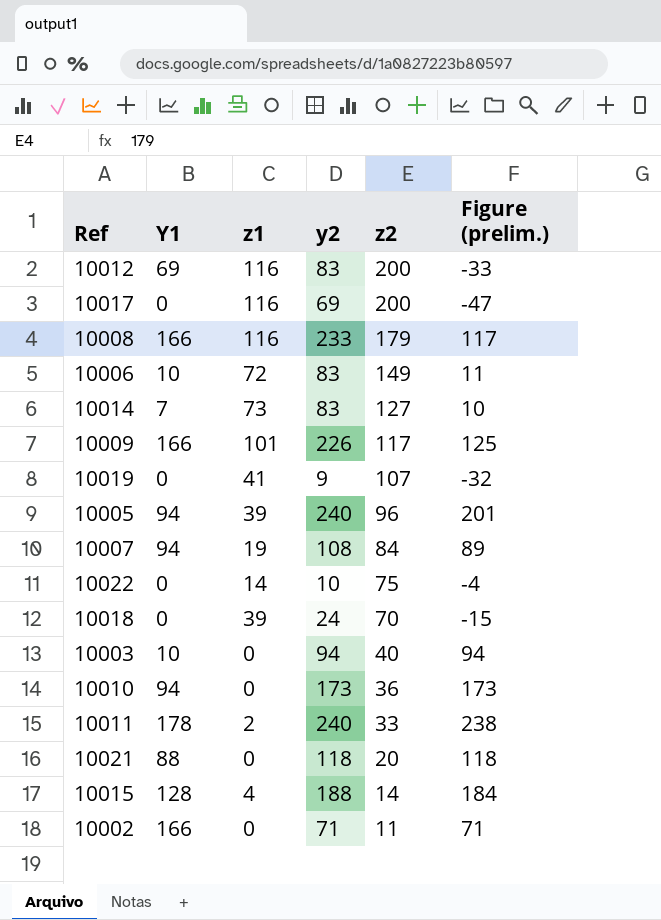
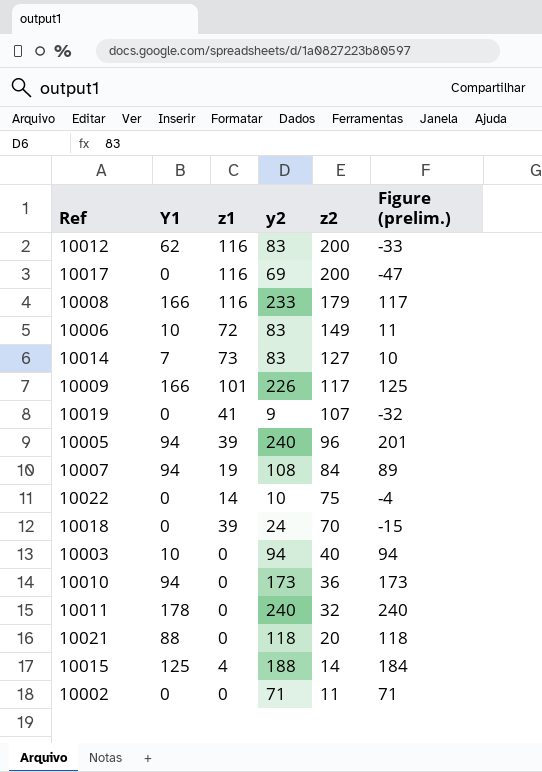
10012 | Y1: 69 -> 62
10011 | z1: 2 -> 0
10011 | z2: 33 -> 32
10011 | Figure (prelim.): 238 -> 240
10015 | Y1: 128 -> 125
10002 | Y1: 166 -> 0

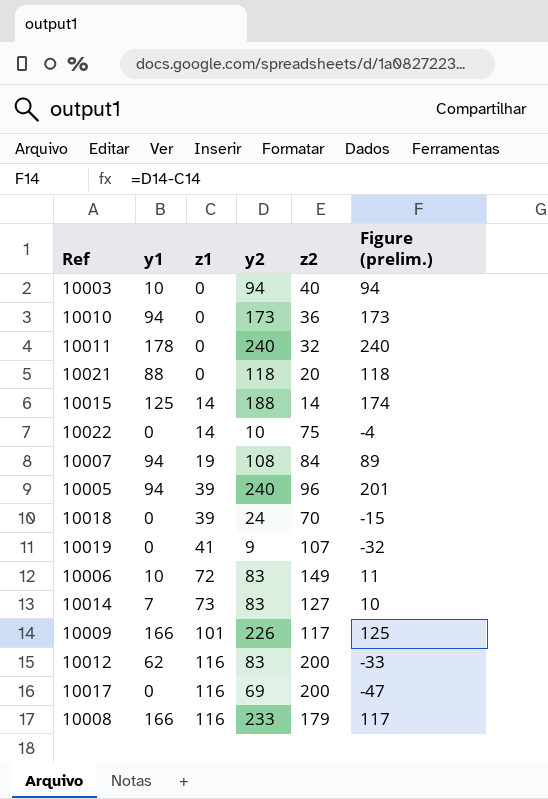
row order: z2 descending -> z1 ascending
column name: Y1 -> y1
row 10002: 0 | 0 | 71 | 11 | 71 -> none
10015 | z1: 4 -> 14
10015 | Figure (prelim.): 184 -> 174

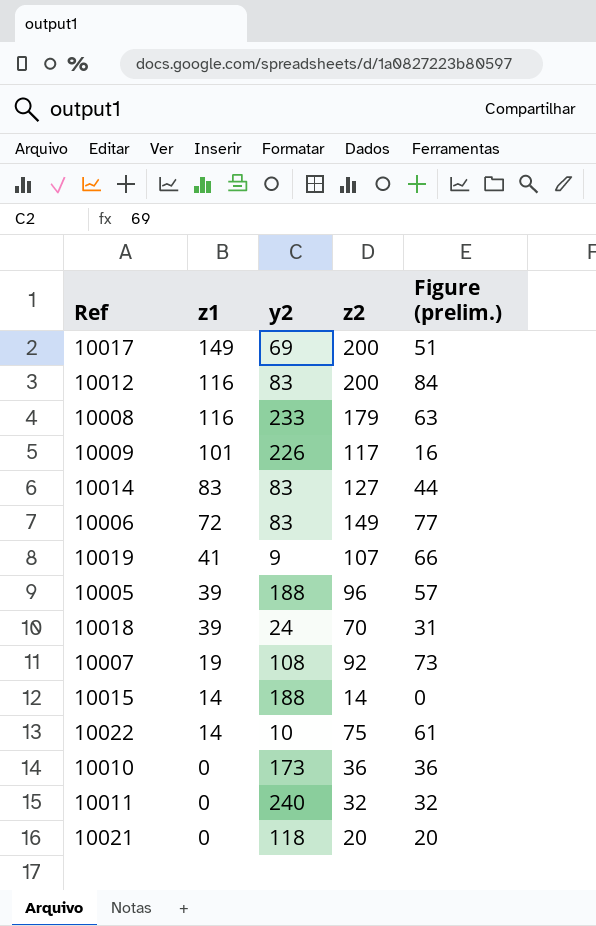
row order: z1 ascending -> z1 descending
column y1 | position: 2 -> none
column Figure (prelim.) | formula: [y2] - [z1] -> [z2] - [z1]
row 10003: 10 | 0 | 94 | 40 | 94 -> none
10017 | z1: 116 -> 149
10014 | z1: 73 -> 83
10005 | y2: 240 -> 188
10007 | z2: 84 -> 92

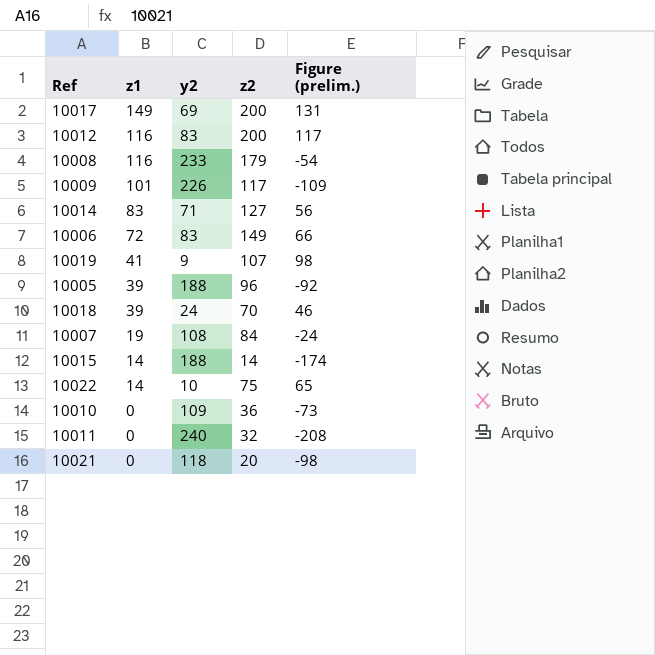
column Figure (prelim.) | formula: [z2] - [z1] -> [z2] - [y2]
10014 | y2: 83 -> 71
10007 | z2: 92 -> 84
10010 | y2: 173 -> 109

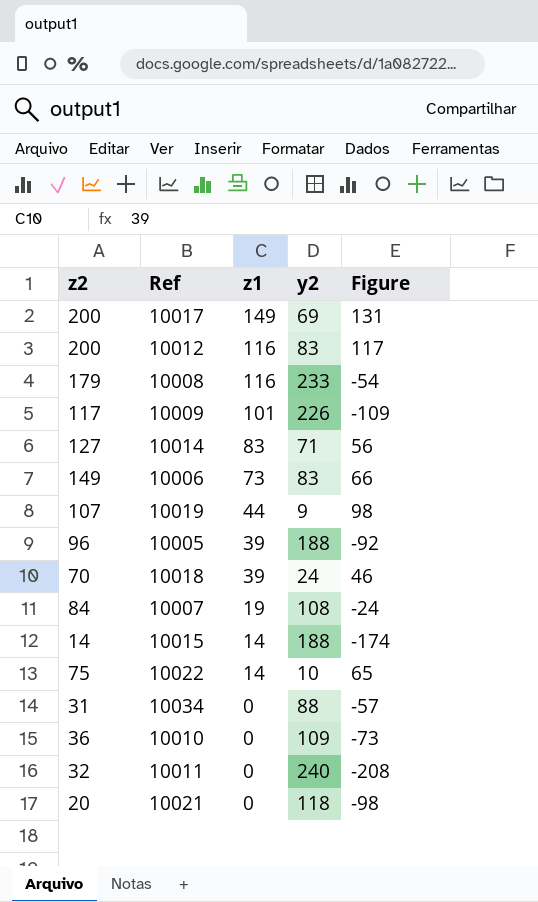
column z2 | position: 4 -> 1
column name: Figure (prelim.) -> Figure
10006 | z1: 72 -> 73
10019 | z1: 41 -> 44
row 10034: none -> 31 | 0 | 88 | -57

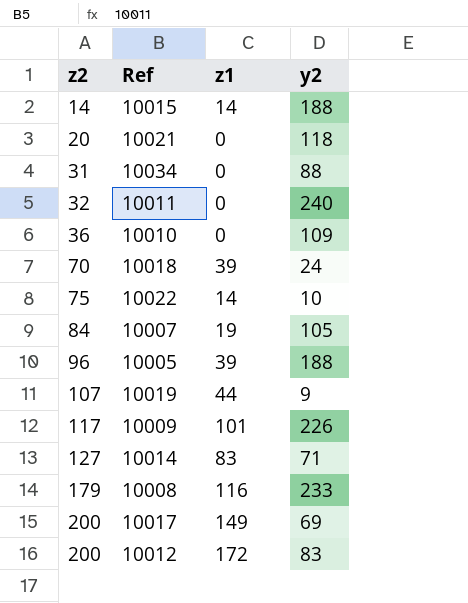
row order: z1 descending -> z2 ascending
column Figure | formula: [z2] - [y2] -> none
row 10006: 149 | 73 | 83 | 66 -> none
10007 | y2: 108 -> 105
10012 | z1: 116 -> 172

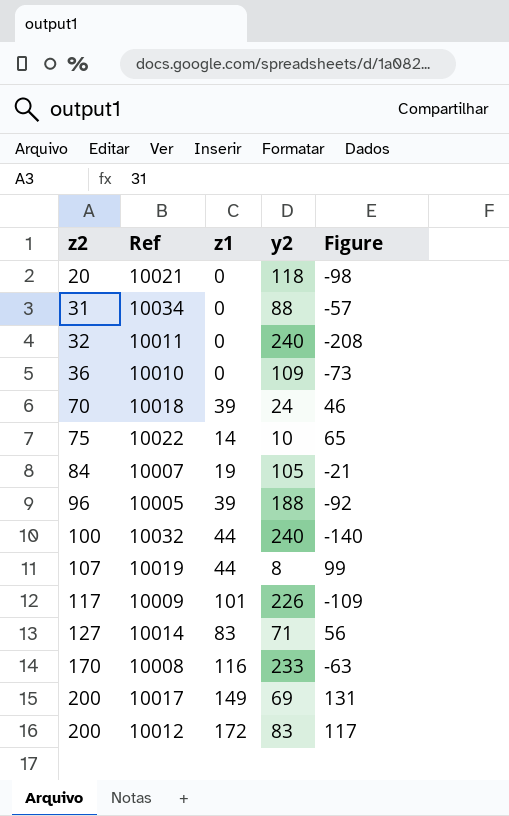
column Figure | formula: none -> [z2] - [y2]
row 10015: 14 | 14 | 188 -> none
row 10032: none -> 100 | 44 | 240 | -140
10019 | y2: 9 -> 8
10008 | z2: 179 -> 170

